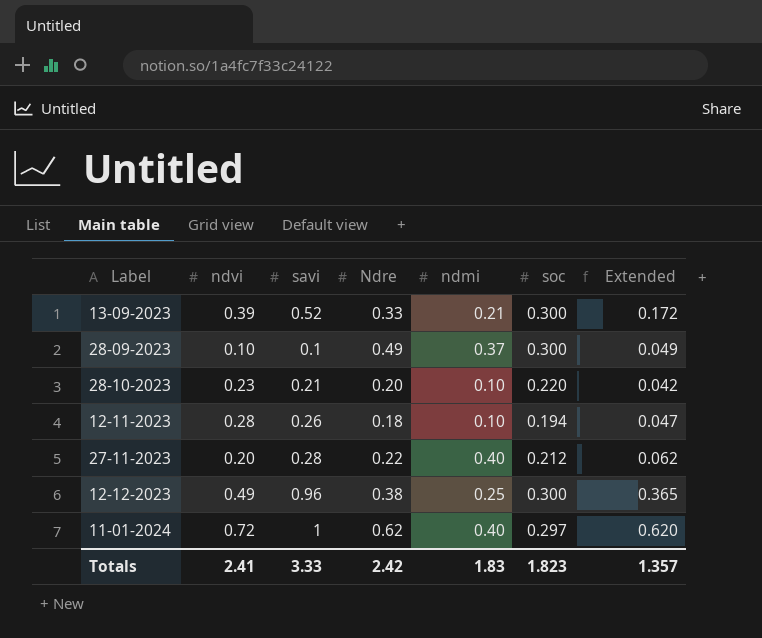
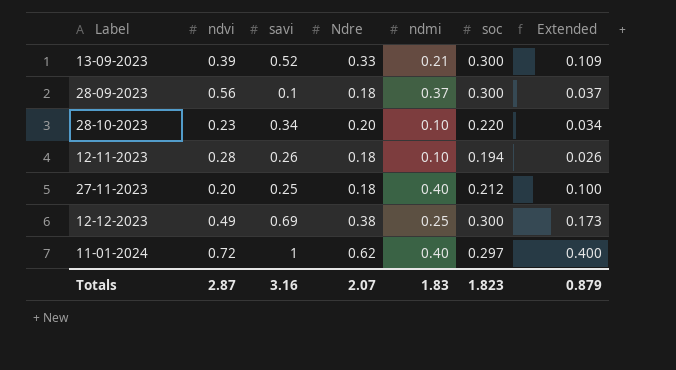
column Extended | formula: [savi] * [Ndre] -> [savi] * [ndmi]
28-09-2023 | ndvi: 0.10 -> 0.56
28-09-2023 | Ndre: 0.49 -> 0.18
28-10-2023 | savi: 0.21 -> 0.34
27-11-2023 | savi: 0.28 -> 0.25
27-11-2023 | Ndre: 0.22 -> 0.18
12-12-2023 | savi: 0.96 -> 0.69
Totals | ndvi: 2.41 -> 2.87
Totals | savi: 3.33 -> 3.16
Totals | Ndre: 2.42 -> 2.07
Totals | Extended: 1.357 -> 0.879

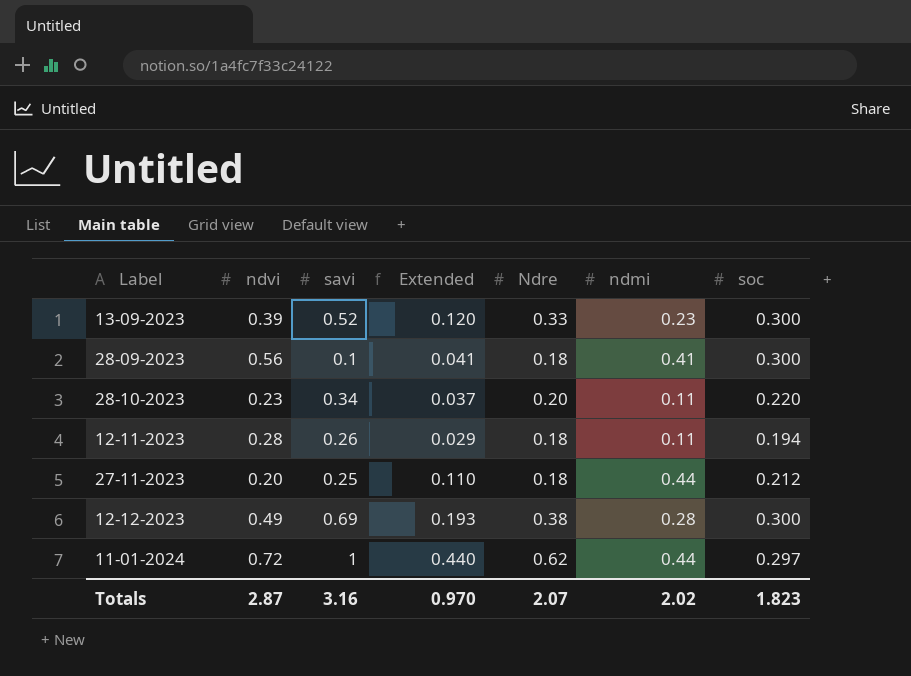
column Extended | position: 7 -> 4
13-09-2023 | Extended: 0.109 -> 0.120
13-09-2023 | ndmi: 0.21 -> 0.23
28-09-2023 | Extended: 0.037 -> 0.041
28-09-2023 | ndmi: 0.37 -> 0.41
28-10-2023 | Extended: 0.034 -> 0.037
28-10-2023 | ndmi: 0.10 -> 0.11
12-11-2023 | Extended: 0.026 -> 0.029
12-11-2023 | ndmi: 0.10 -> 0.11
27-11-2023 | Extended: 0.100 -> 0.110
27-11-2023 | ndmi: 0.40 -> 0.44
12-12-2023 | Extended: 0.173 -> 0.193
12-12-2023 | ndmi: 0.25 -> 0.28
11-01-2024 | Extended: 0.400 -> 0.440
11-01-2024 | ndmi: 0.40 -> 0.44
Totals | Extended: 0.879 -> 0.970
Totals | ndmi: 1.83 -> 2.02

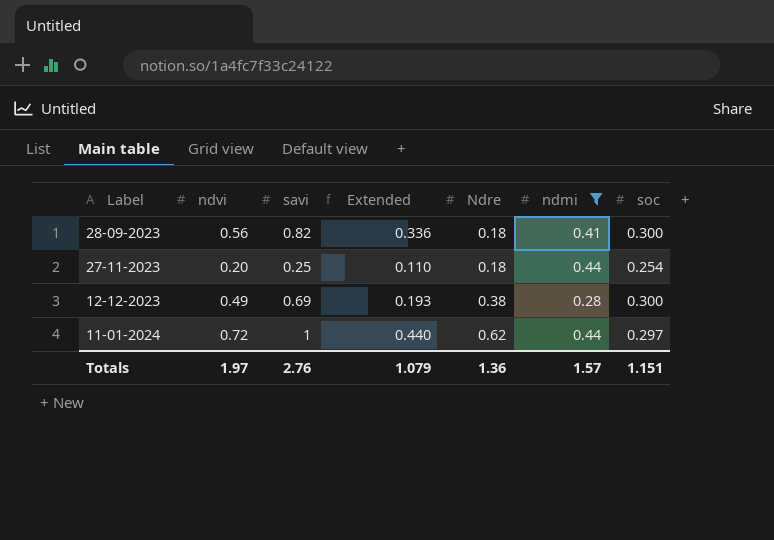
filter: none -> ndmi >= 0.28
28-09-2023 | savi: 0.1 -> 0.82
28-09-2023 | Extended: 0.041 -> 0.336
27-11-2023 | soc: 0.212 -> 0.254
Totals | ndvi: 2.87 -> 1.97
Totals | savi: 3.16 -> 2.76
Totals | Extended: 0.970 -> 1.079
Totals | Ndre: 2.07 -> 1.36
Totals | ndmi: 2.02 -> 1.57
Totals | soc: 1.823 -> 1.151

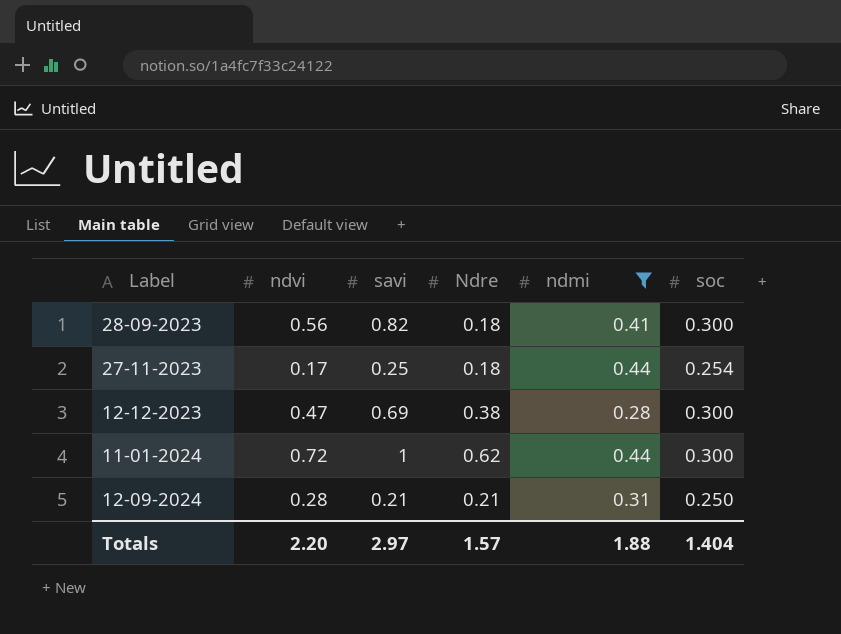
column Extended | formula: [savi] * [ndmi] -> none
27-11-2023 | ndvi: 0.20 -> 0.17
12-12-2023 | ndvi: 0.49 -> 0.47
11-01-2024 | soc: 0.297 -> 0.300
row 12-09-2024: none -> 0.28 | 0.21 | 0.21 | 0.31 | 0.250
Totals | ndvi: 1.97 -> 2.20
Totals | savi: 2.76 -> 2.97
Totals | Ndre: 1.36 -> 1.57
Totals | ndmi: 1.57 -> 1.88
Totals | soc: 1.151 -> 1.404

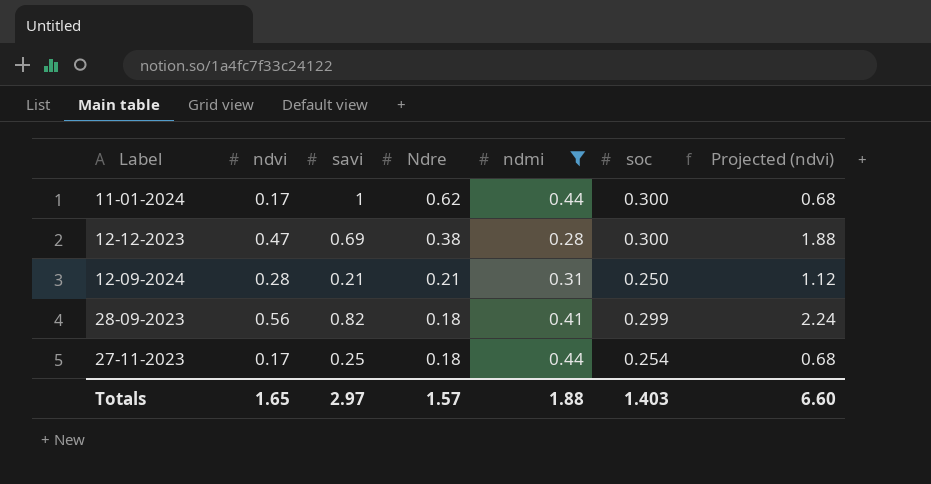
row order: Label ascending -> Ndre descending
column Projected (ndvi) | formula: none -> [ndvi] * 4
11-01-2024 | ndvi: 0.72 -> 0.17
28-09-2023 | soc: 0.300 -> 0.299
Totals | ndvi: 2.20 -> 1.65
Totals | soc: 1.404 -> 1.403

